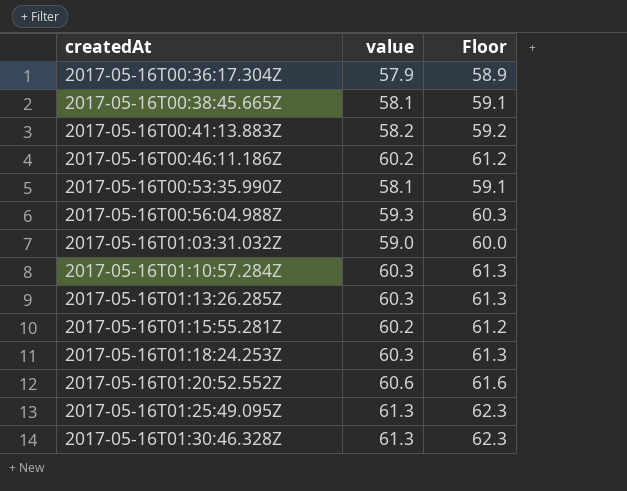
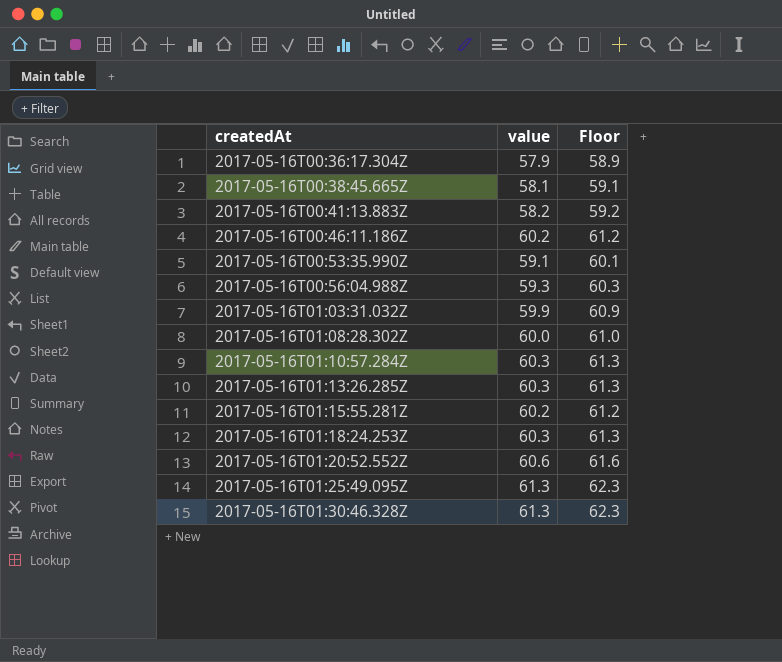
2017-05-16T00:53:35.990Z | value: 58.1 -> 59.1
2017-05-16T00:53:35.990Z | Floor: 59.1 -> 60.1
2017-05-16T01:03:31.032Z | value: 59.0 -> 59.9
2017-05-16T01:03:31.032Z | Floor: 60.0 -> 60.9
row 2017-05-16T01:08:28.302Z: none -> 60.0 | 61.0

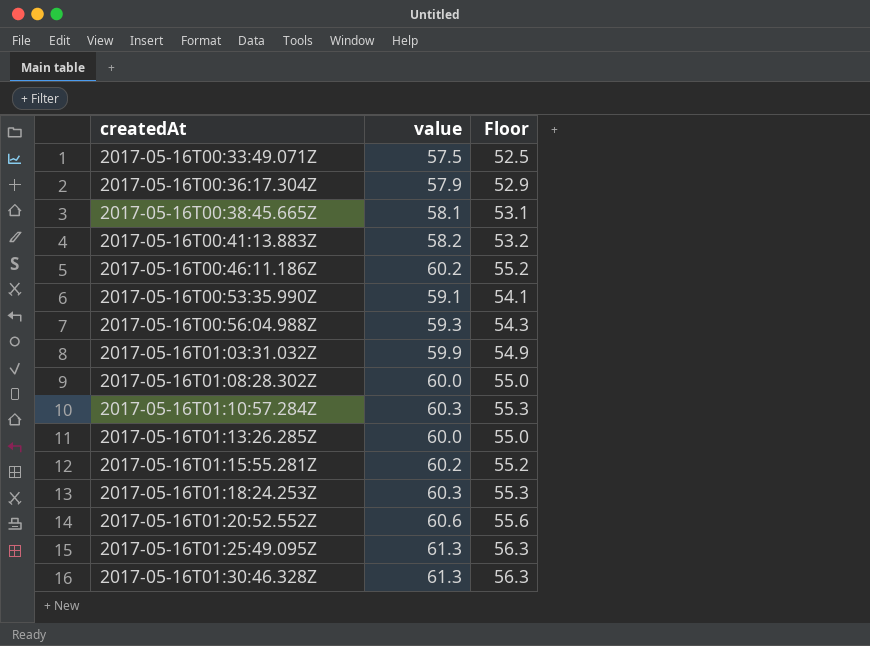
column Floor | formula: [value] + 1 -> [value] - 5
row 2017-05-16T00:33:49.071Z: none -> 57.5 | 52.5
2017-05-16T01:13:26.285Z | value: 60.3 -> 60.0

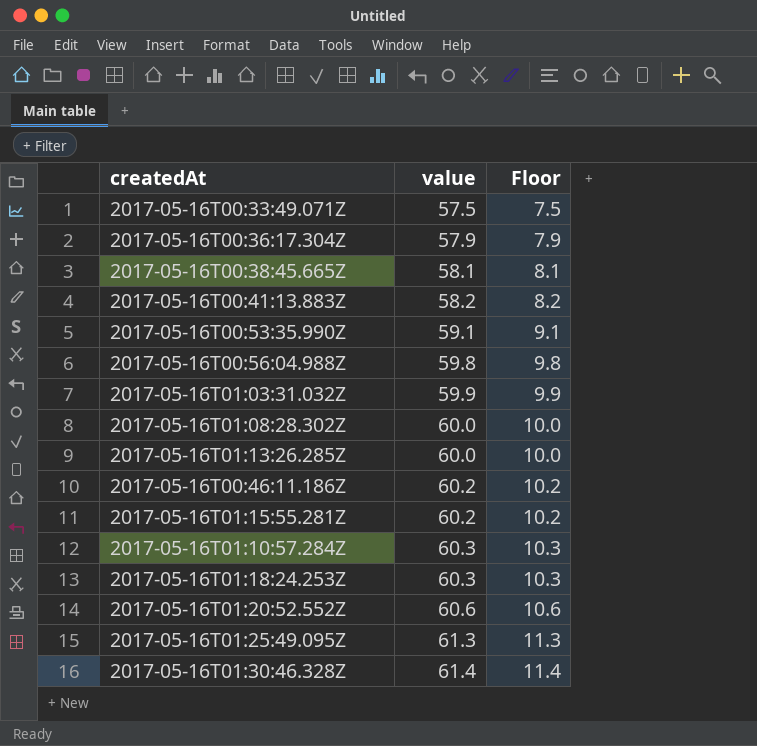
row order: createdAt ascending -> value ascending
column Floor | formula: [value] - 5 -> [value] - 50
2017-05-16T00:56:04.988Z | value: 59.3 -> 59.8
2017-05-16T01:30:46.328Z | value: 61.3 -> 61.4

